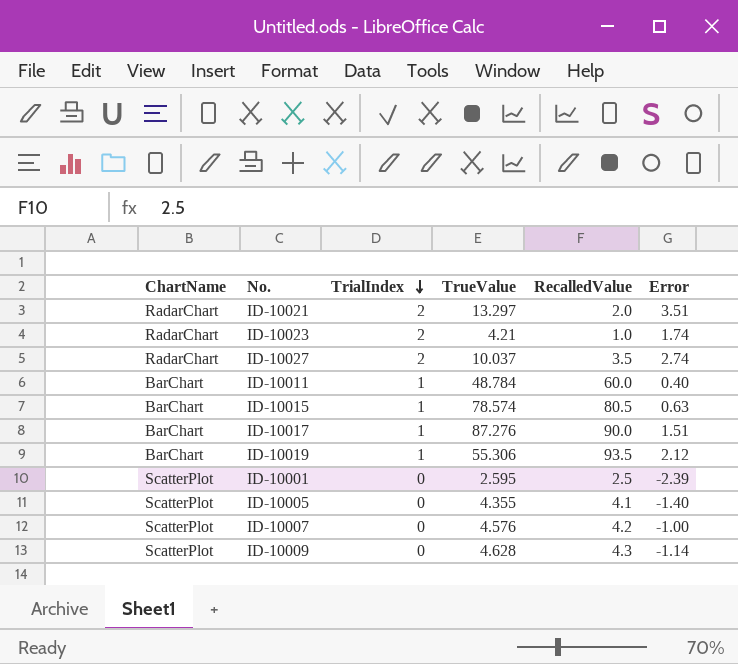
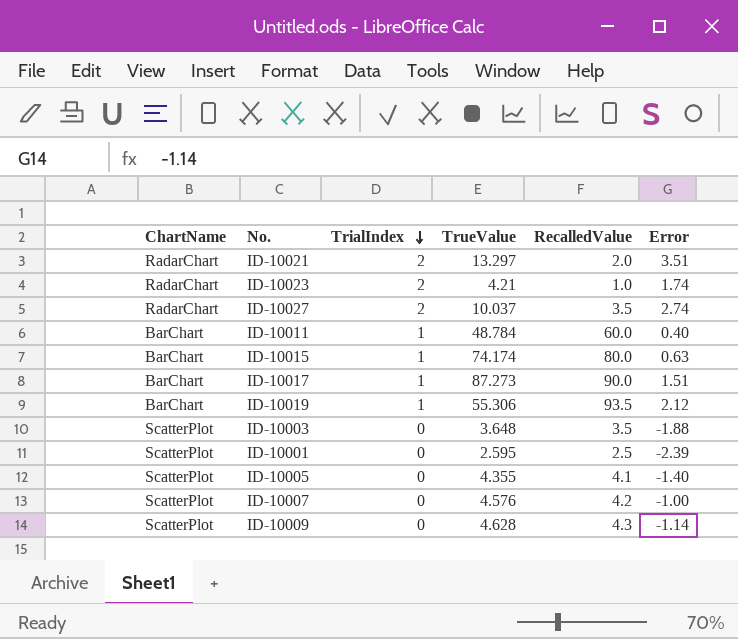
ID-10015 | TrueValue: 78.574 -> 74.174
ID-10015 | RecalledValue: 80.5 -> 80.0
ID-10017 | TrueValue: 87.276 -> 87.273
row ID-10003: none -> ScatterPlot | 0 | 3.648 | 3.5 | -1.88

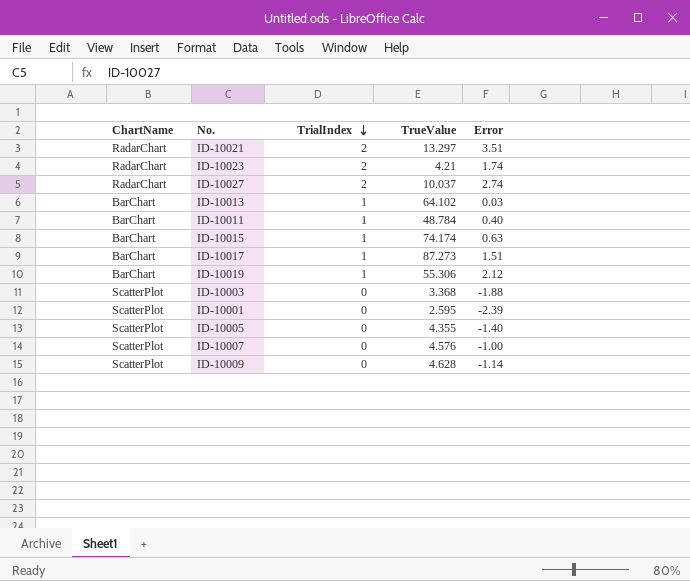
column RecalledValue | position: 5 -> none
row ID-10013: none -> BarChart | 1 | 64.102 | 0.03
ID-10003 | TrueValue: 3.648 -> 3.368

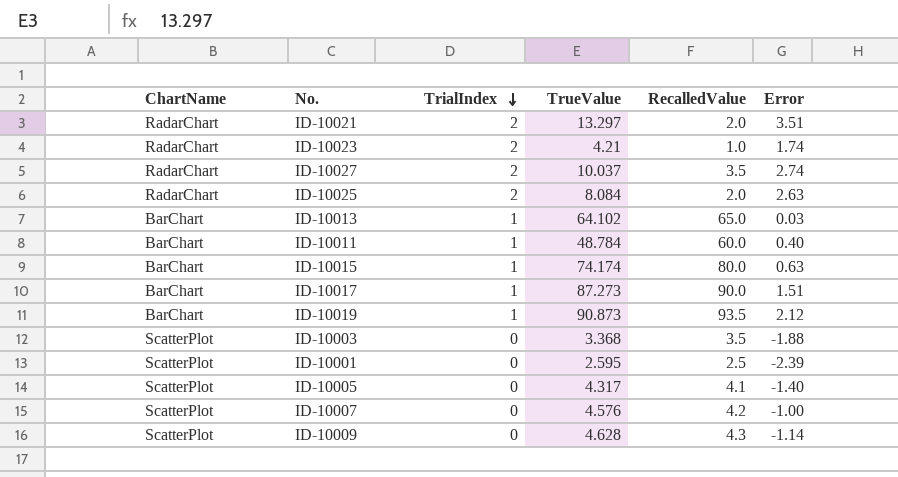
column RecalledValue | position: none -> 5
row ID-10025: none -> RadarChart | 2 | 8.084 | 2.0 | 2.63
ID-10019 | TrueValue: 55.306 -> 90.873
ID-10005 | TrueValue: 4.355 -> 4.317

